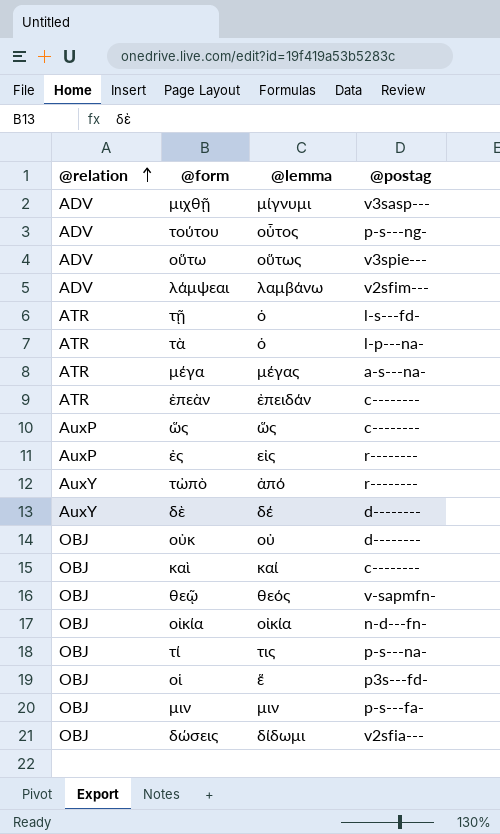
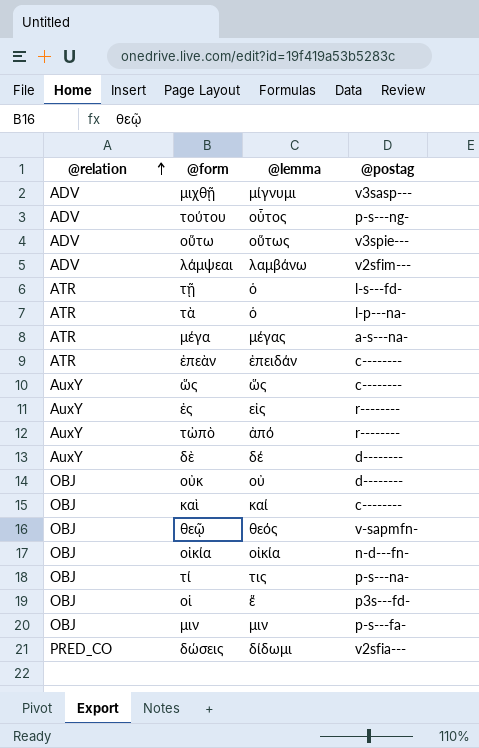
ὥς | @relation: AuxP -> AuxY
ἐς | @relation: AuxP -> AuxY
δώσεις | @relation: OBJ -> PRED_CO

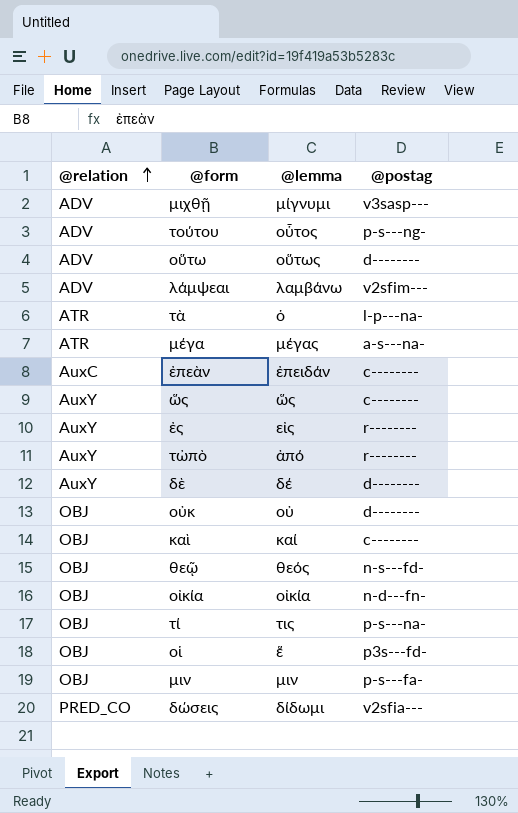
row τῇ: ATR | ὁ | l-s---fd- -> none
οὕτω | @postag: v3spie--- -> d--------
ἐπεὰν | @relation: ATR -> AuxC
θεῷ | @postag: v-sapmfn- -> n-s---fd-

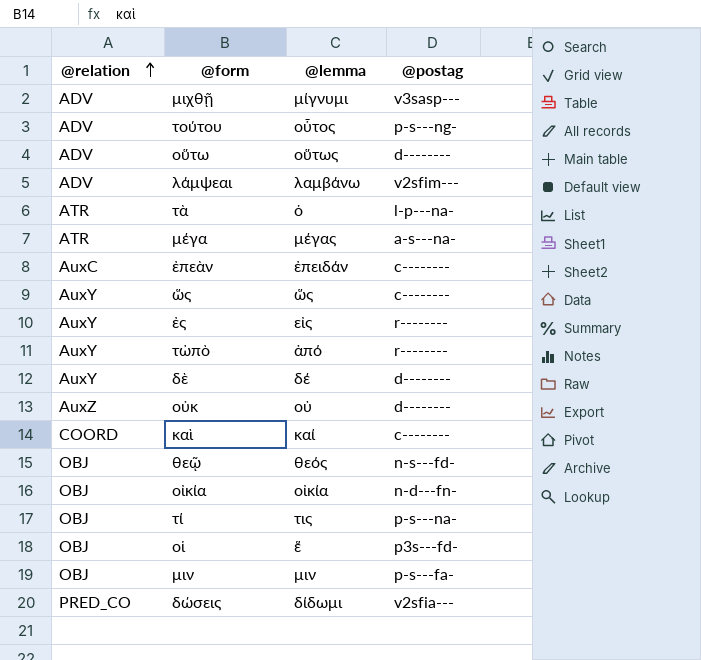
οὐκ | @relation: OBJ -> AuxZ
καὶ | @relation: OBJ -> COORD

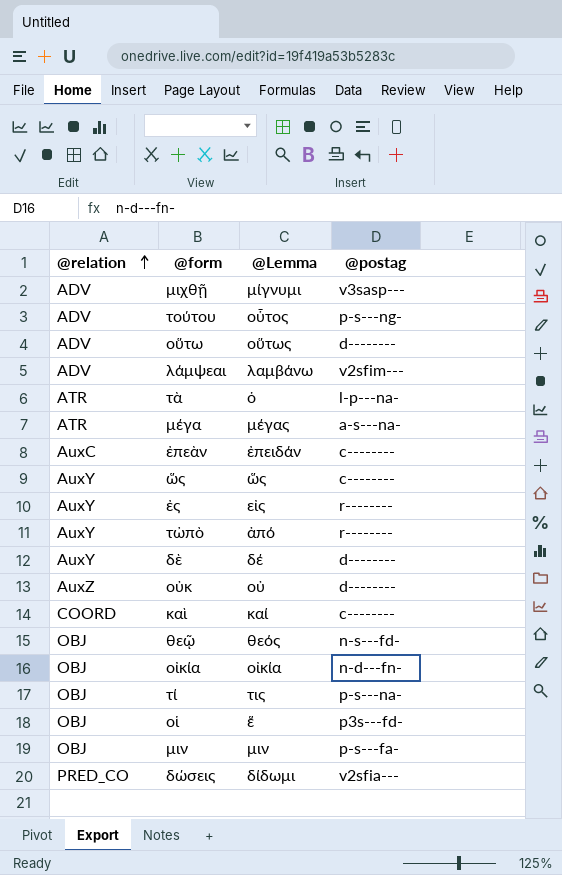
column name: @lemma -> @Lemma

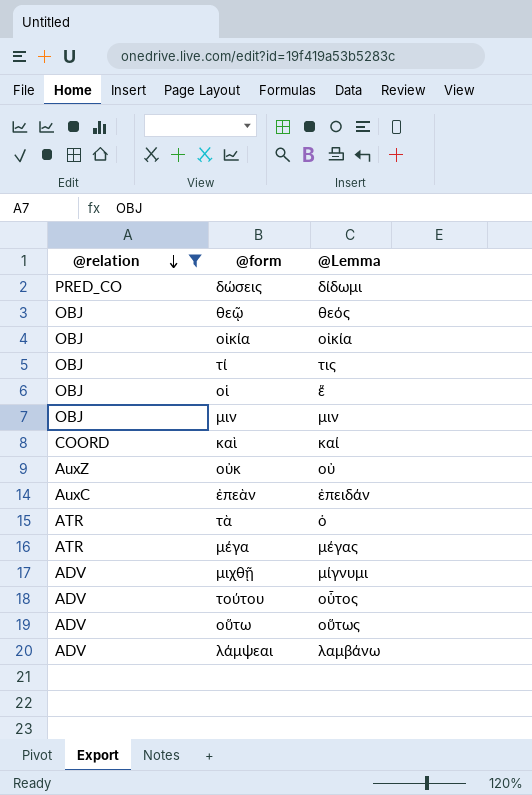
filter: none -> @relation != AuxY
row order: @relation ascending -> @relation descending
column @postag | position: 4 -> none

